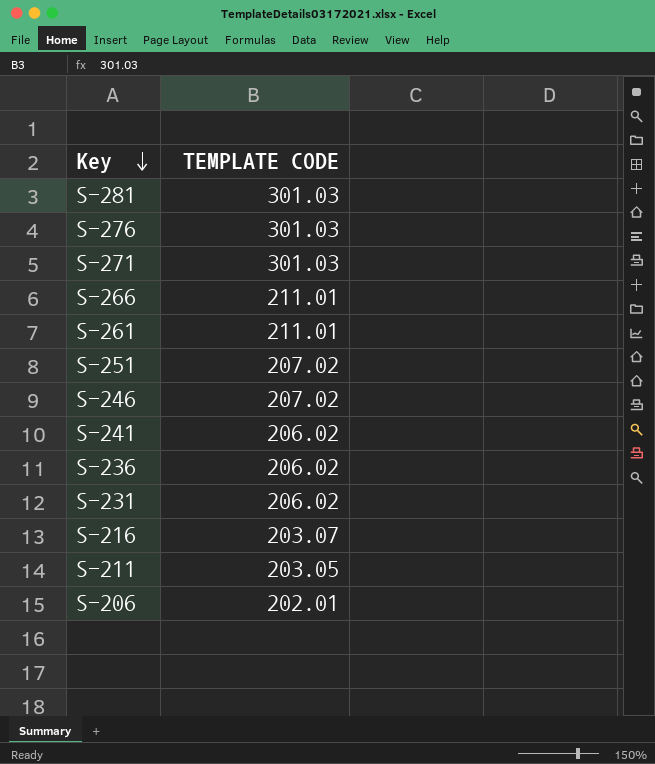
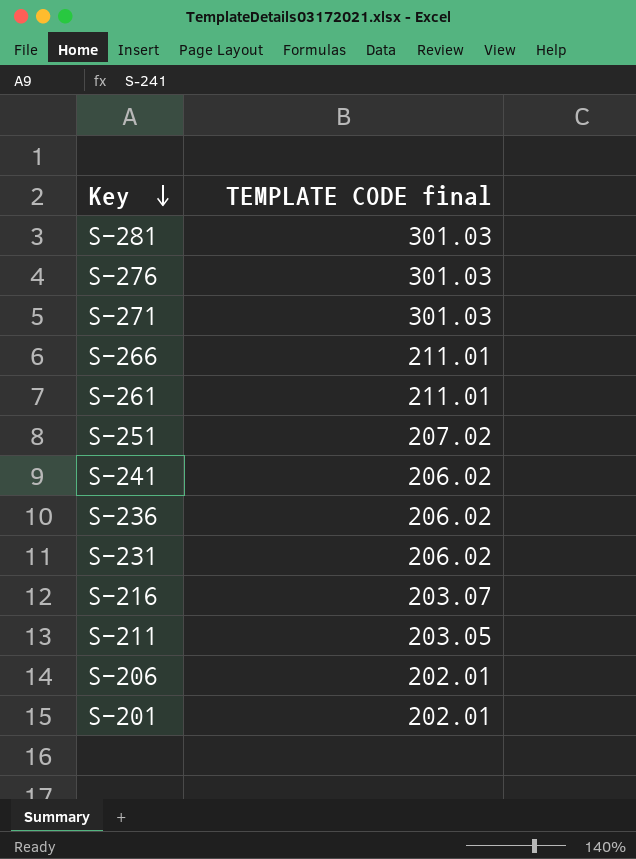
column name: TEMPLATE CODE -> TEMPLATE CODE final
row S-246: 207.02 -> none
row S-201: none -> 202.01

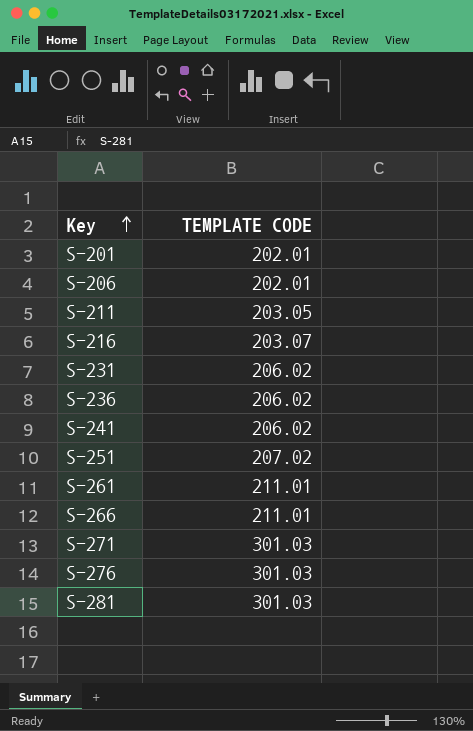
row order: Key descending -> Key ascending
column name: TEMPLATE CODE final -> TEMPLATE CODE

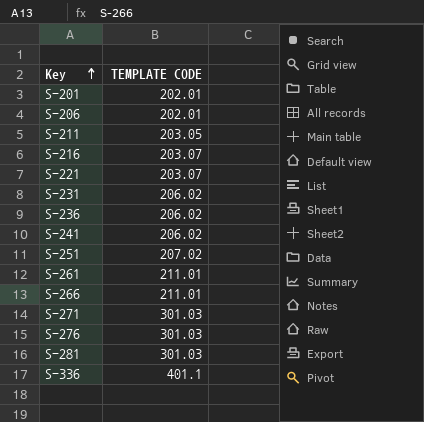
row S-221: none -> 203.07
row S-336: none -> 401.1

